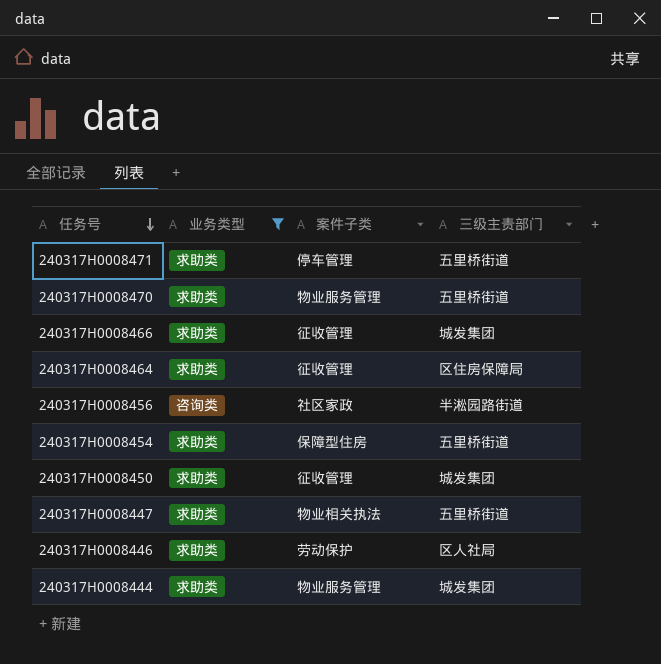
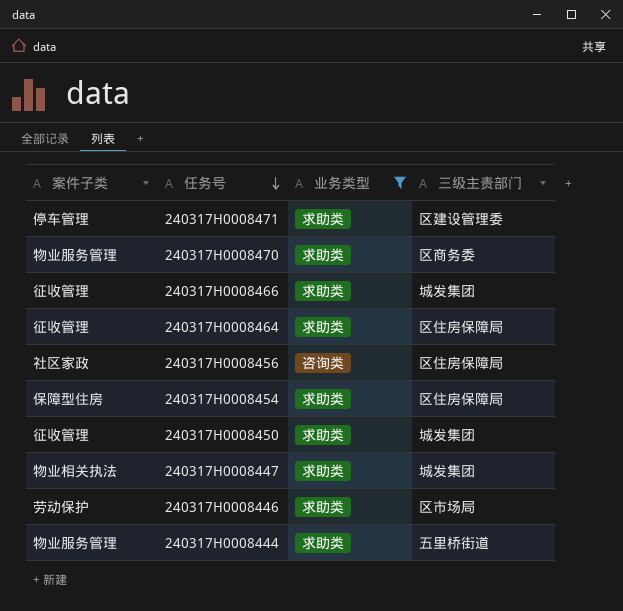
column 案件子类 | position: 3 -> 1
240317H0008471 | 三级主责部门: 五里桥街道 -> 区建设管理委
240317H0008470 | 三级主责部门: 五里桥街道 -> 区商务委
240317H0008456 | 三级主责部门: 半淞园路街道 -> 区住房保障局
240317H0008454 | 三级主责部门: 五里桥街道 -> 区住房保障局
240317H0008447 | 三级主责部门: 五里桥街道 -> 城发集团
240317H0008446 | 三级主责部门: 区人社局 -> 区市场局
240317H0008444 | 三级主责部门: 城发集团 -> 五里桥街道

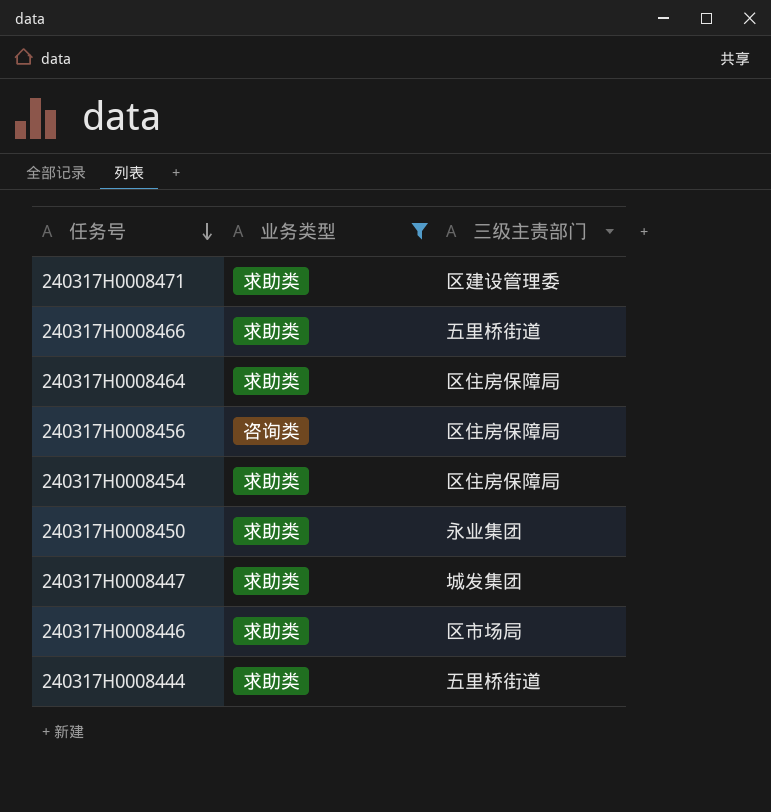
column 案件子类 | position: 1 -> none
row 240317H0008470: 物业服务管理 | 求助类 | 区商务委 -> none
240317H0008466 | 三级主责部门: 城发集团 -> 五里桥街道
240317H0008450 | 三级主责部门: 城发集团 -> 永业集团

